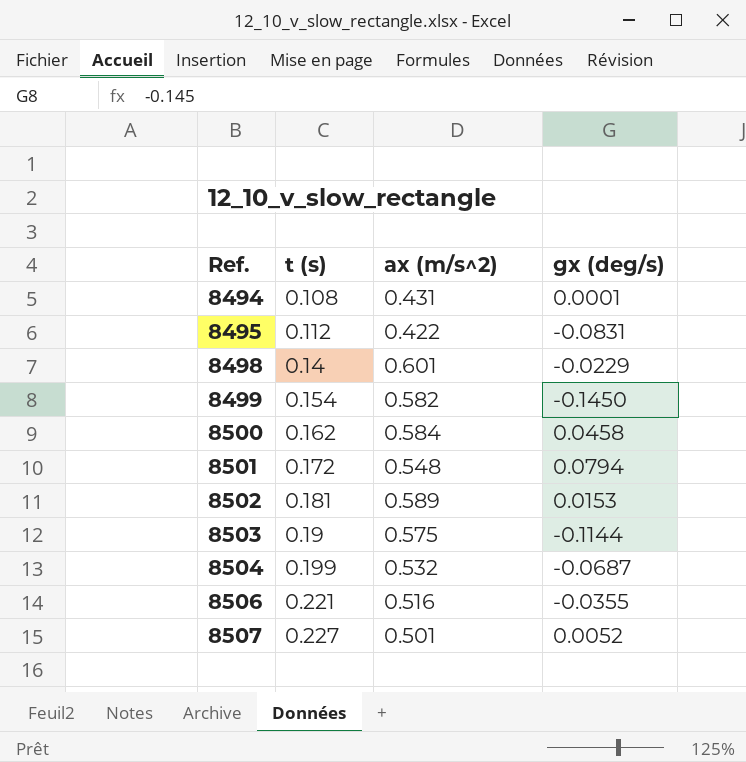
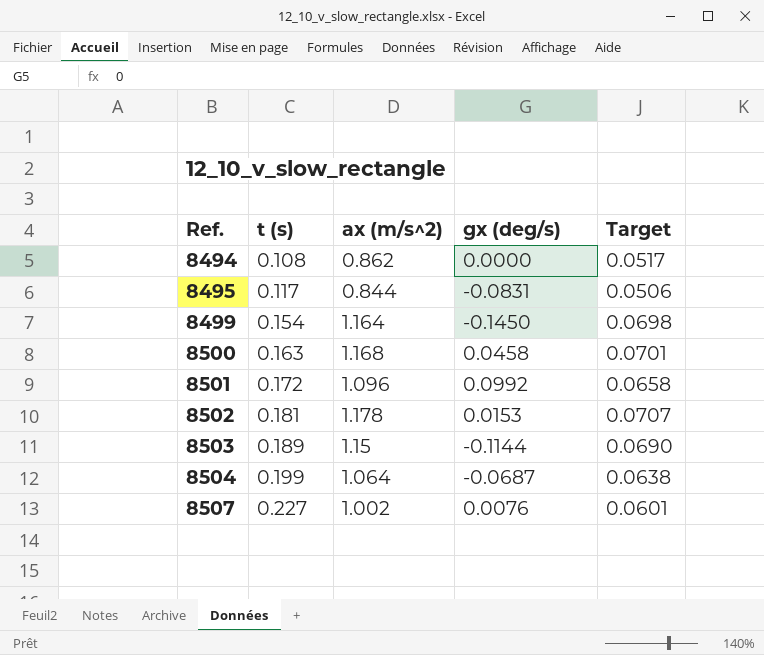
column Target | formula: none -> [ax (m/s^2)] * 0.06
row 8498: 0.14 | 0.601 | -0.0229 -> none
row 8506: 0.221 | 0.516 | -0.0355 -> none
8494 | ax (m/s^2): 0.431 -> 0.862
8494 | gx (deg/s): 0.0001 -> 0.0000
8495 | t (s): 0.112 -> 0.117
8495 | ax (m/s^2): 0.422 -> 0.844
8499 | ax (m/s^2): 0.582 -> 1.164
8500 | t (s): 0.162 -> 0.163
8500 | ax (m/s^2): 0.584 -> 1.168
8501 | ax (m/s^2): 0.548 -> 1.096
8501 | gx (deg/s): 0.0794 -> 0.0992
8502 | ax (m/s^2): 0.589 -> 1.178
8503 | t (s): 0.19 -> 0.189
8503 | ax (m/s^2): 0.575 -> 1.15
8504 | ax (m/s^2): 0.532 -> 1.064
8507 | ax (m/s^2): 0.501 -> 1.002
8507 | gx (deg/s): 0.0052 -> 0.0076

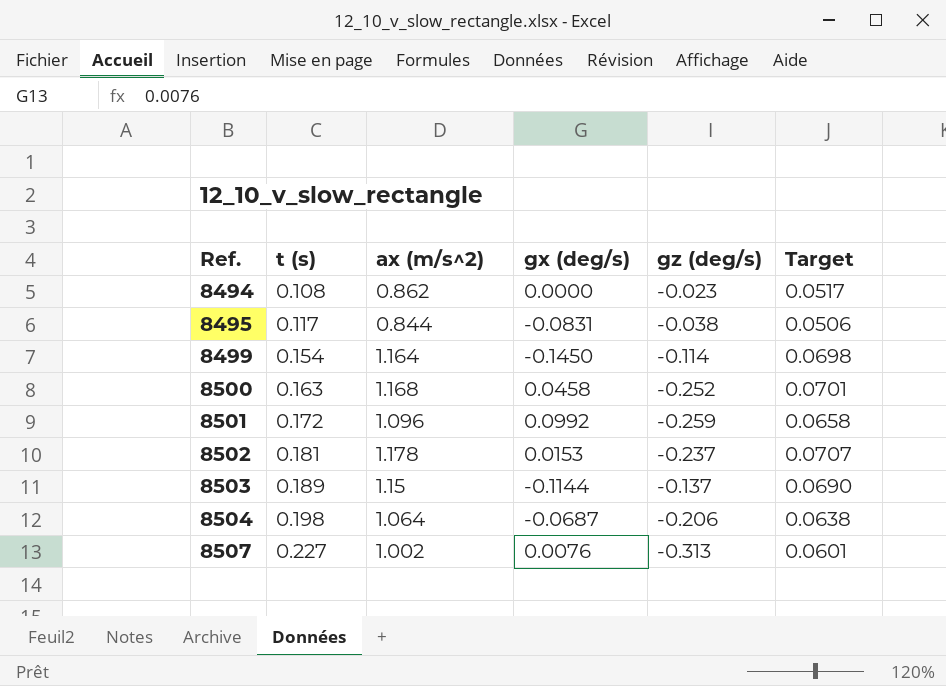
column gz (deg/s) | position: none -> 5
8504 | t (s): 0.199 -> 0.198

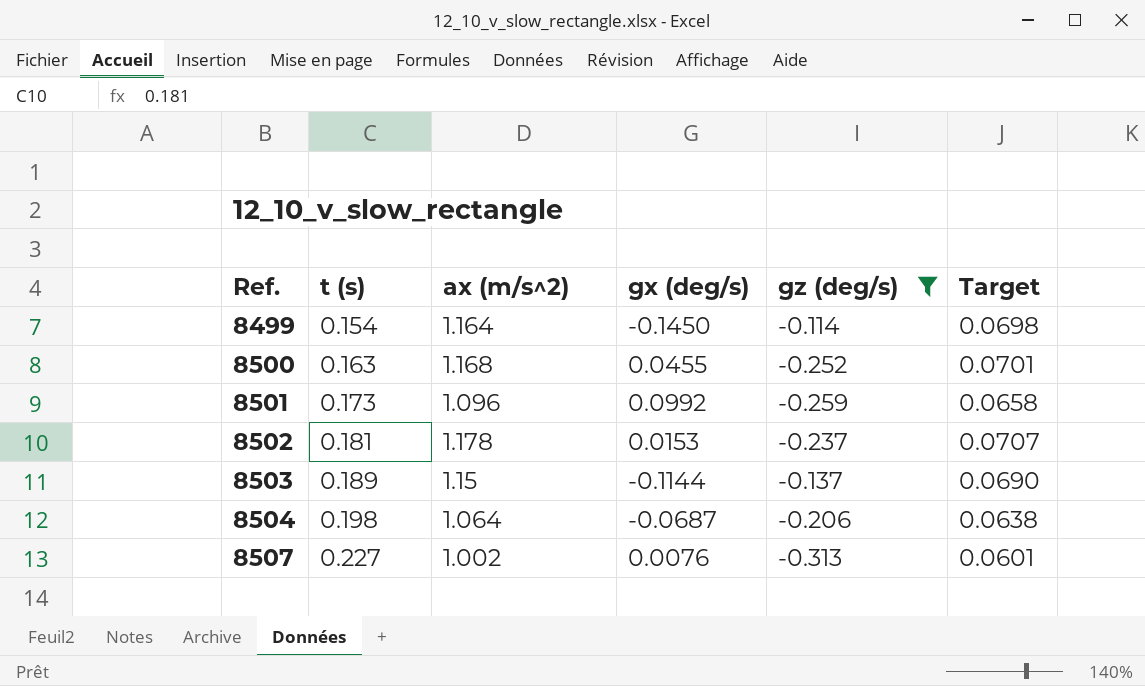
filter: none -> gz (deg/s) <= -0.114
8500 | gx (deg/s): 0.0458 -> 0.0455
8501 | t (s): 0.172 -> 0.173

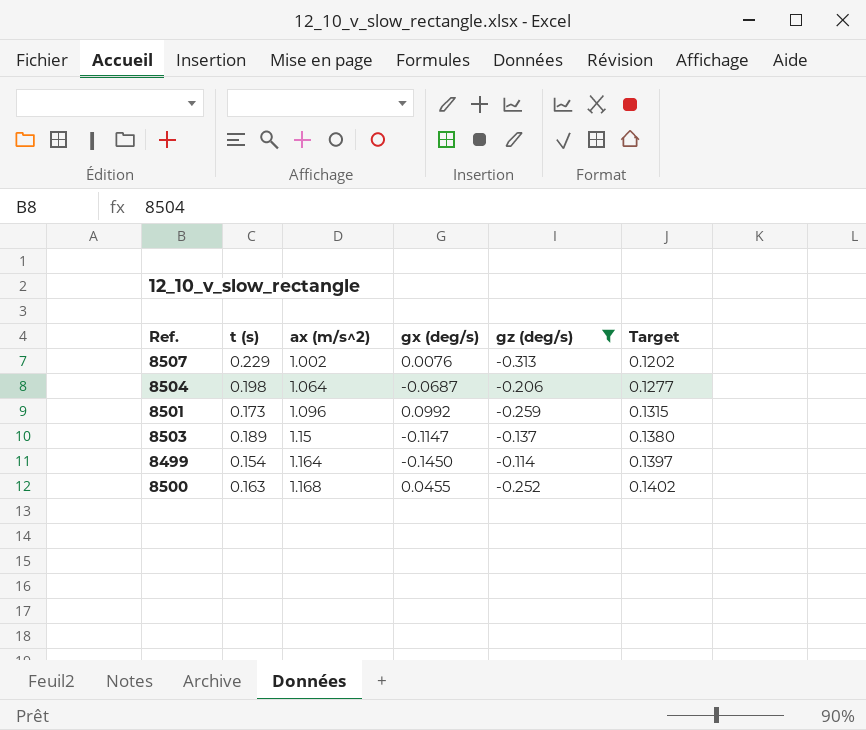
row order: Ref. ascending -> ax (m/s^2) ascending
column Target | formula: [ax (m/s^2)] * 0.06 -> [ax (m/s^2)] * 0.12
row 8502: 0.181 | 1.178 | 0.0153 | -0.237 | 0.0707 -> none
8507 | t (s): 0.227 -> 0.229
8503 | gx (deg/s): -0.1144 -> -0.1147

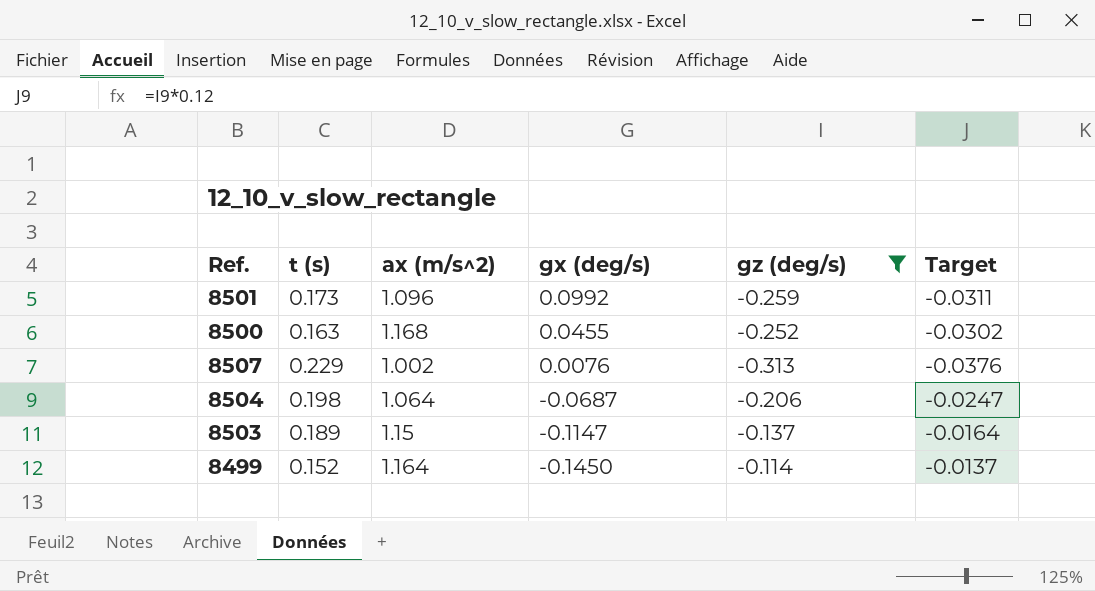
row order: ax (m/s^2) ascending -> gx (deg/s) descending
column Target | formula: [ax (m/s^2)] * 0.12 -> [gz (deg/s)] * 0.12
8499 | t (s): 0.154 -> 0.152

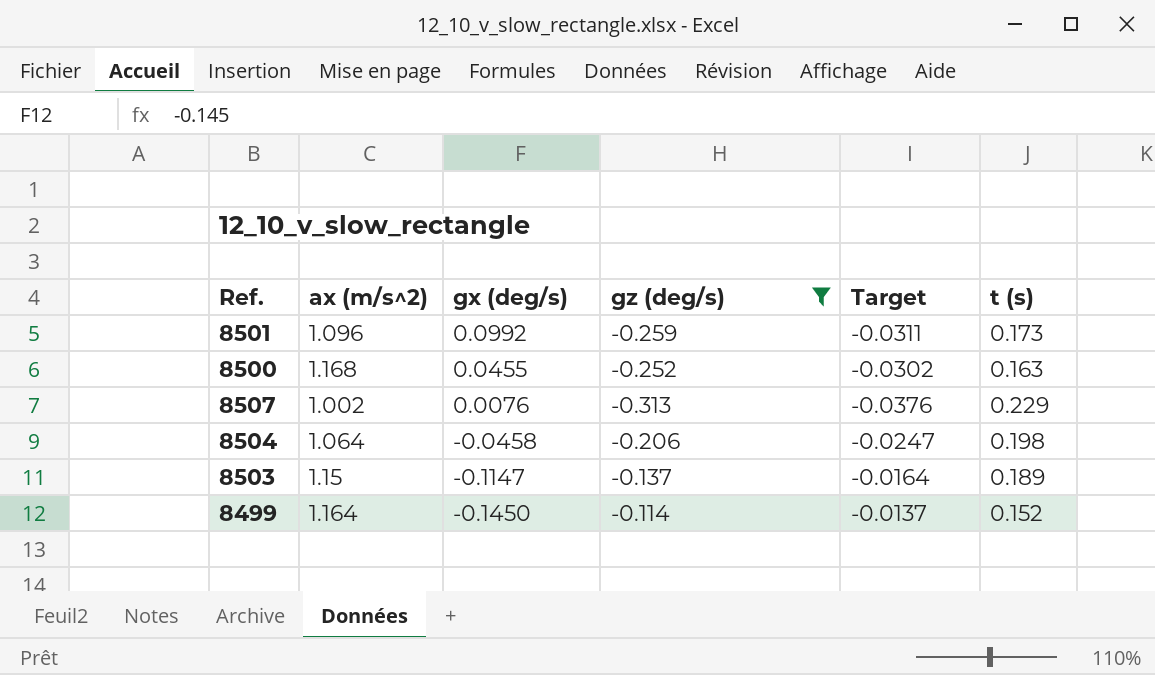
column t (s) | position: 2 -> 6
8504 | gx (deg/s): -0.0687 -> -0.0458

